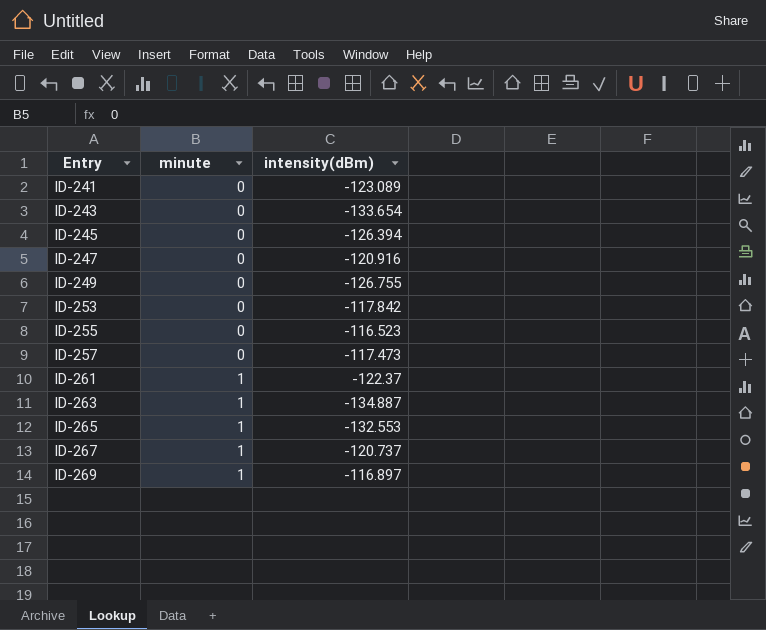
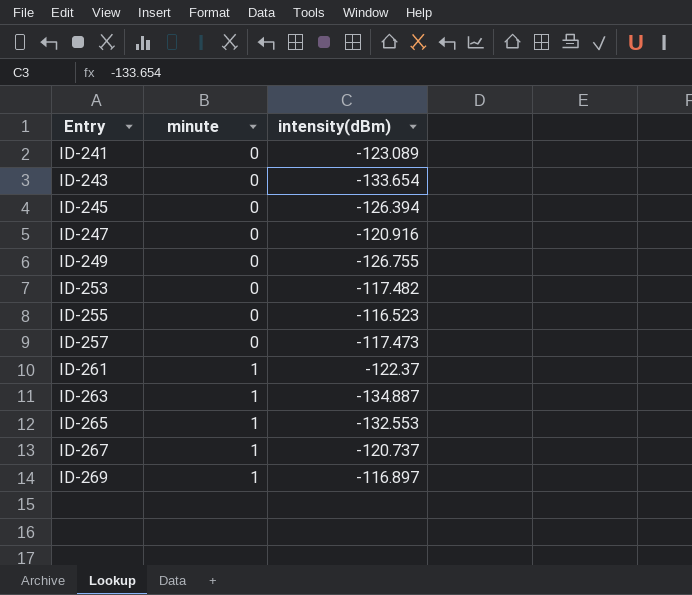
ID-253 | intensity(dBm): -117.842 -> -117.482

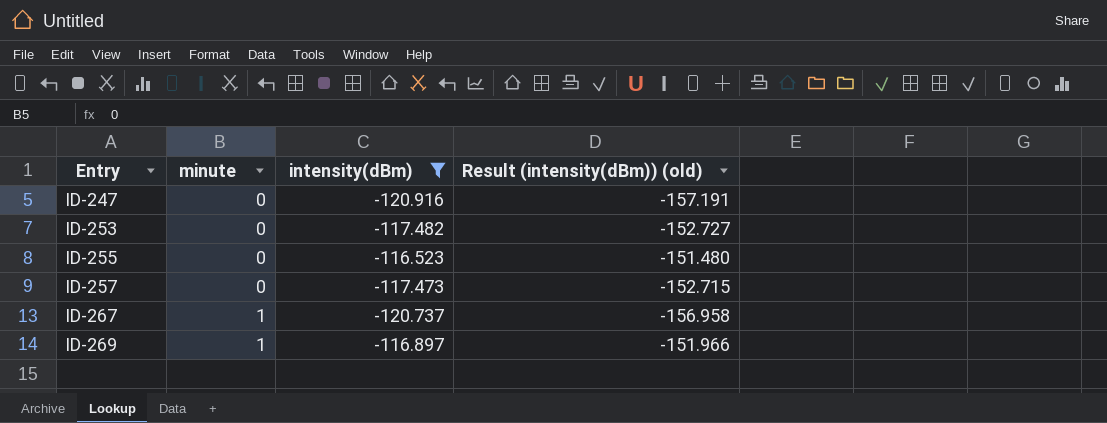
filter: none -> intensity(dBm) >= -120.916
column Result (intensity(dBm)) (old) | formula: none -> [intensity(dBm)] * 1.3

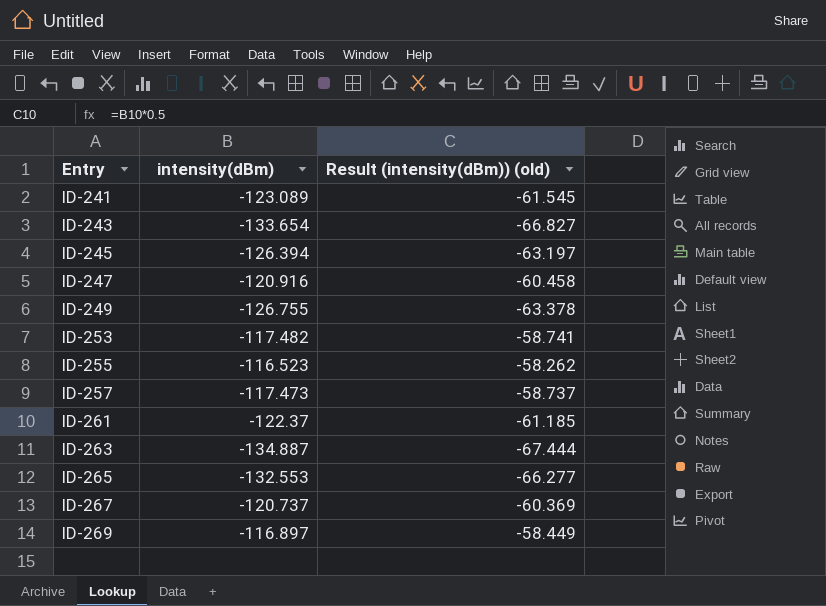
filter: intensity(dBm) >= -120.916 -> none
column minute | position: 2 -> none
column Result (intensity(dBm)) (old) | formula: [intensity(dBm)] * 1.3 -> [intensity(dBm)] * 0.5

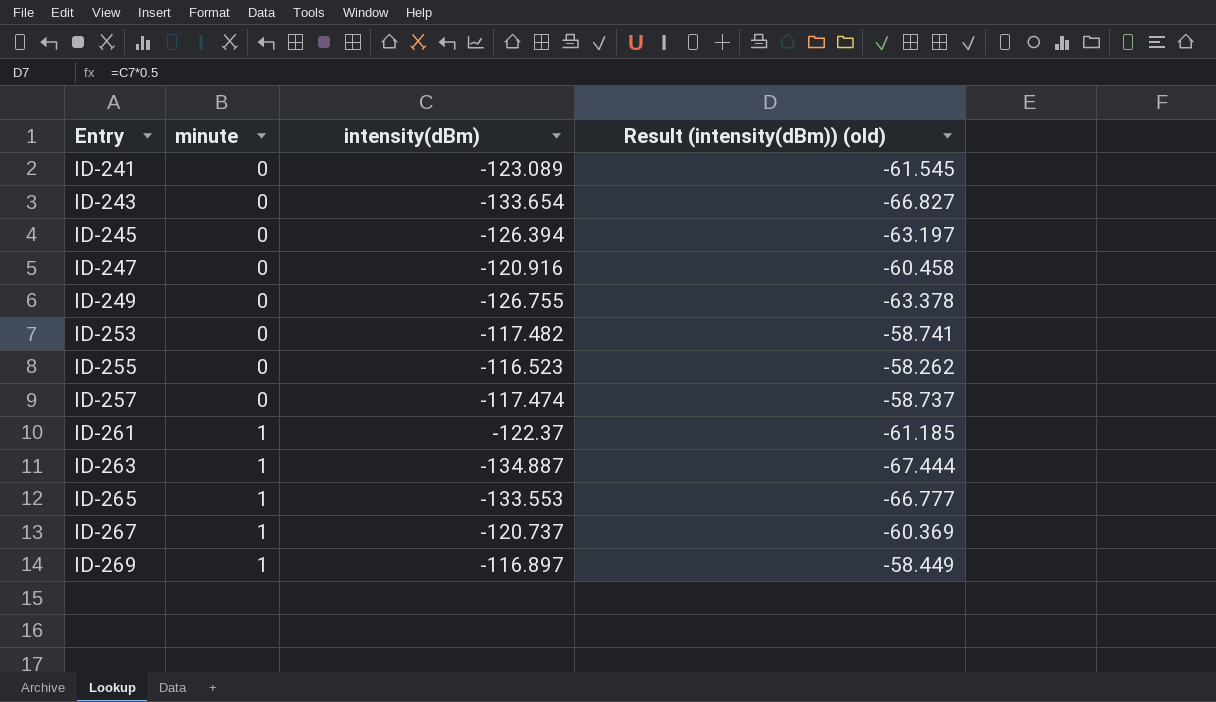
column minute | position: none -> 2
ID-257 | intensity(dBm): -117.473 -> -117.474
ID-265 | intensity(dBm): -132.553 -> -133.553
ID-265 | Result (intensity(dBm)) (old): -66.277 -> -66.777

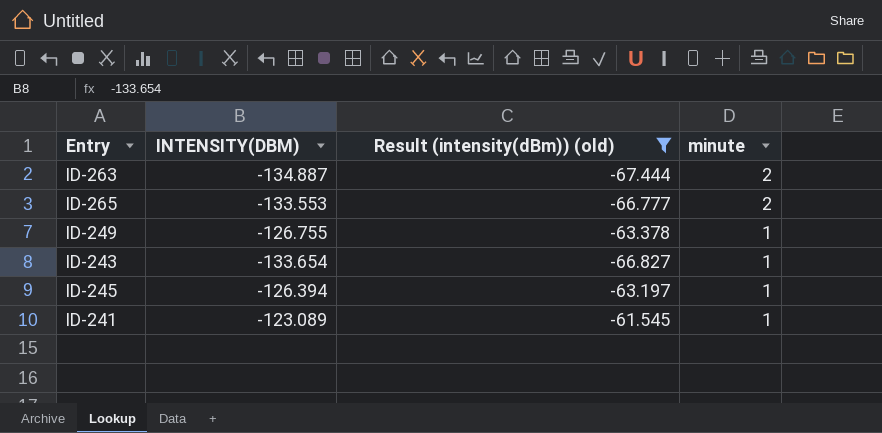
filter: none -> Result (intensity(dBm)) (old) <= -61.545
row order: Entry ascending -> minute descending
column name: intensity(dBm) -> INTENSITY(DBM)
column minute | position: 2 -> 4
ID-263 | minute: 1 -> 2
ID-265 | minute: 1 -> 2
ID-249 | minute: 0 -> 1
ID-243 | minute: 0 -> 1
ID-245 | minute: 0 -> 1
ID-241 | minute: 0 -> 1

